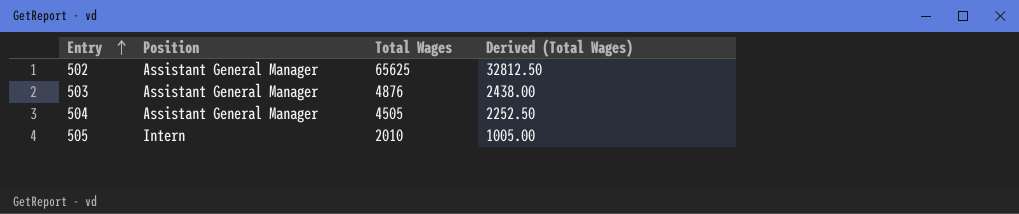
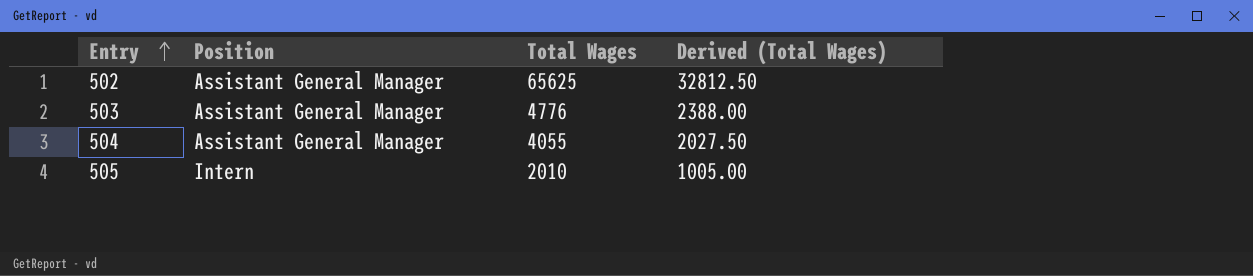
503 | Total Wages: 4876 -> 4776
503 | Derived (Total Wages): 2438.00 -> 2388.00
504 | Total Wages: 4505 -> 4055
504 | Derived (Total Wages): 2252.50 -> 2027.50

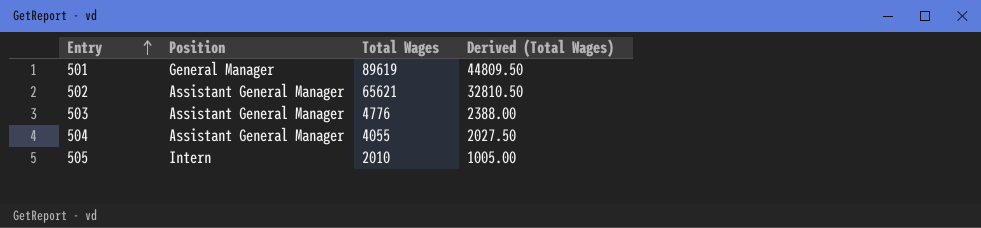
row 501: none -> General Manager | 89619 | 44809.50
502 | Total Wages: 65625 -> 65621
502 | Derived (Total Wages): 32812.50 -> 32810.50

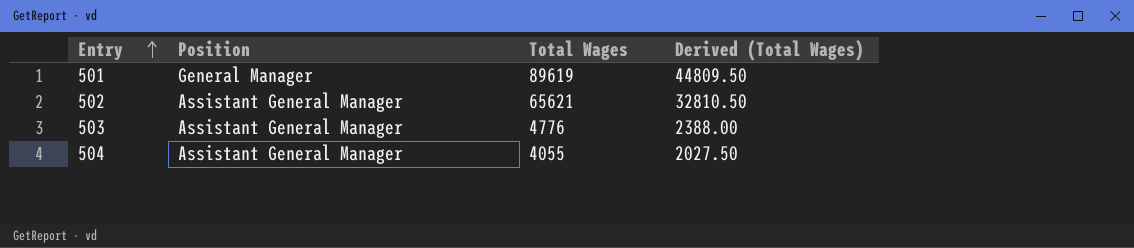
row 505: Intern | 2010 | 1005.00 -> none

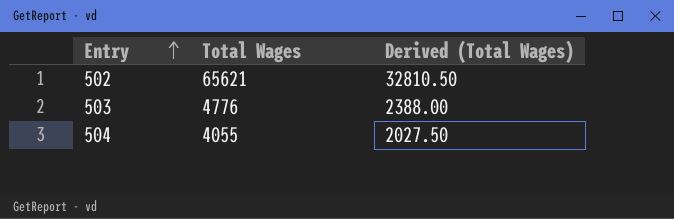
column Position | position: 2 -> none
row 501: General Manager | 89619 | 44809.50 -> none

